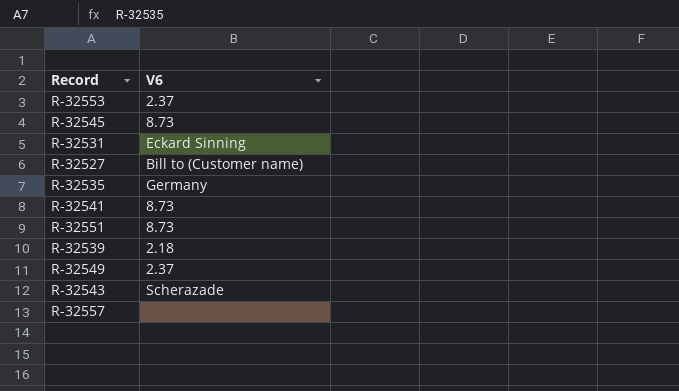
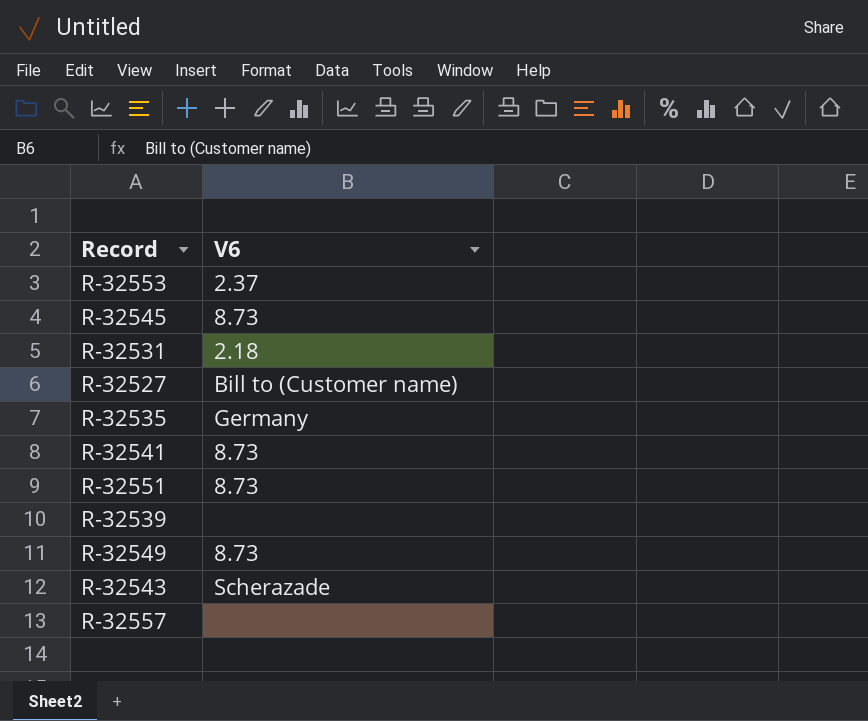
R-32531 | V6: Eckard Sinning -> 2.18
R-32539 | V6: 2.18 -> none
R-32549 | V6: 2.37 -> 8.73

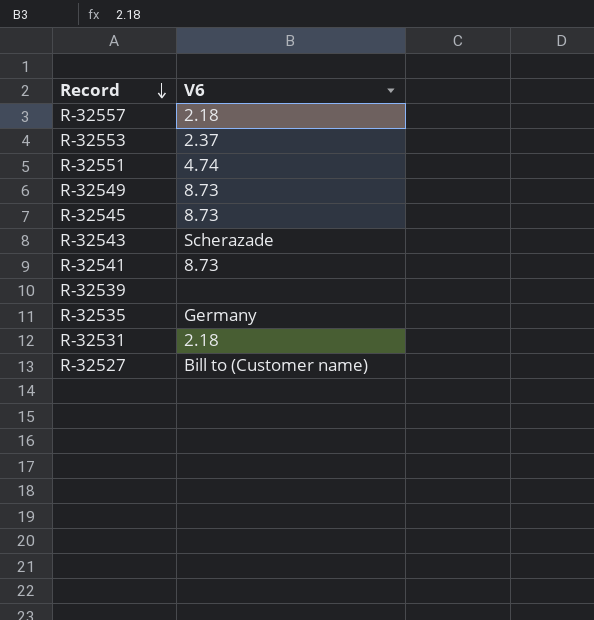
row order: none -> Record descending
R-32557 | V6: none -> 2.18
R-32551 | V6: 8.73 -> 4.74

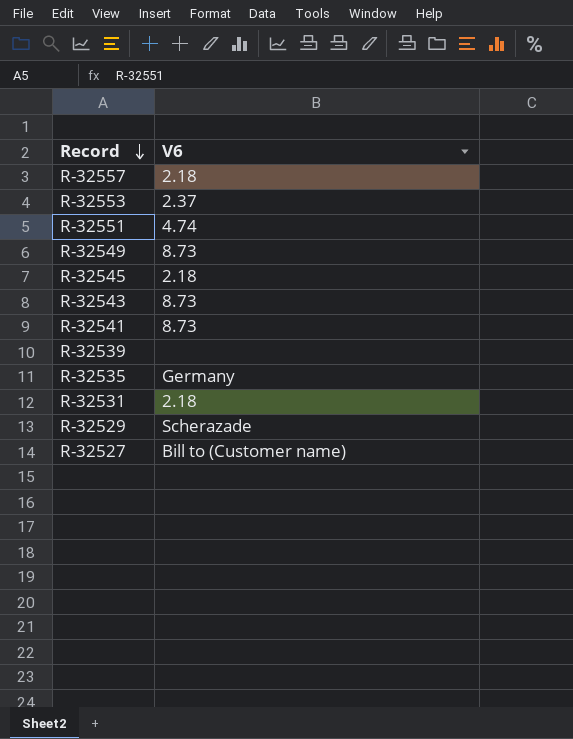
R-32545 | V6: 8.73 -> 2.18
R-32543 | V6: Scherazade -> 8.73
row R-32529: none -> Scherazade

